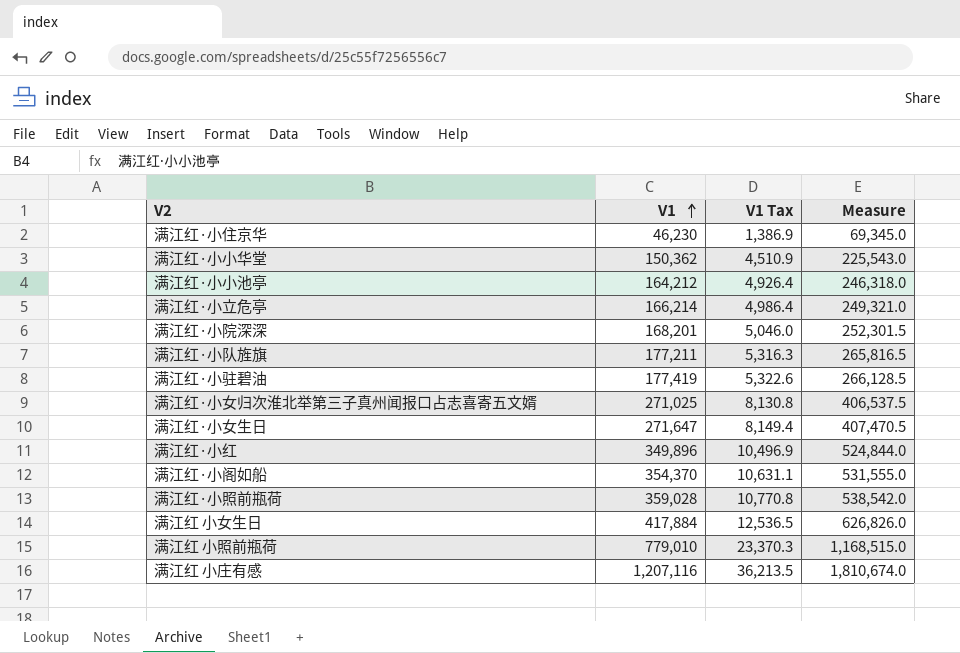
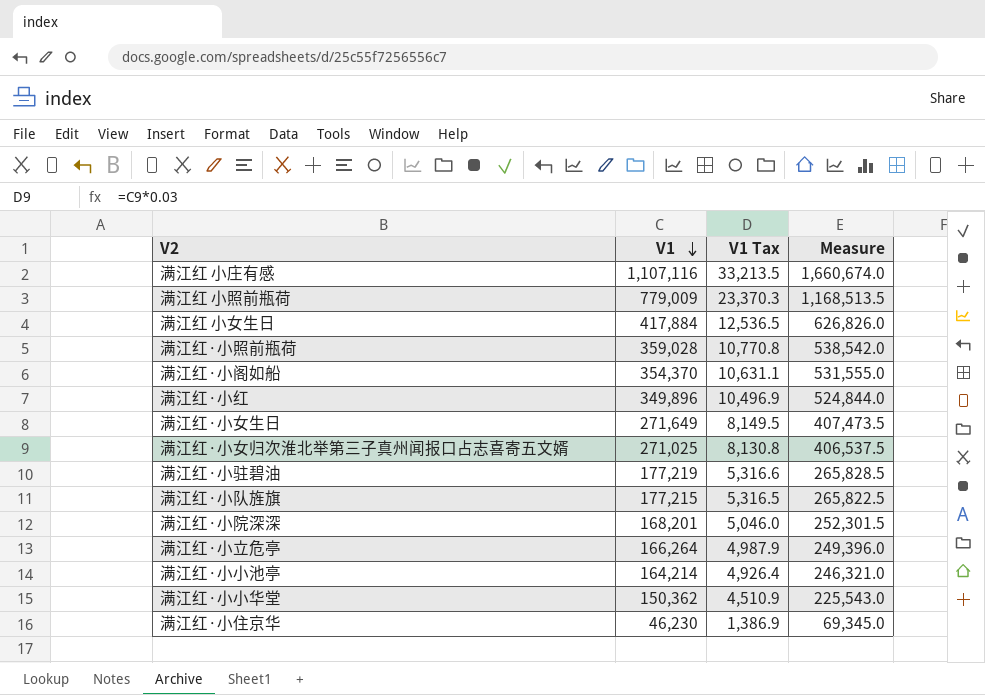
row order: V1 ascending -> V1 descending
满江红 小庄有感 | V1: 1,207,116 -> 1,107,116
满江红 小庄有感 | V1 Tax: 36,213.5 -> 33,213.5
满江红 小庄有感 | Measure: 1,810,674.0 -> 1,660,674.0
满江红 小照前瓶荷 | V1: 779,010 -> 779,009
满江红 小照前瓶荷 | Measure: 1,168,515.0 -> 1,168,513.5
满江红·小女生日 | V1: 271,647 -> 271,649
满江红·小女生日 | V1 Tax: 8,149.4 -> 8,149.5
满江红·小女生日 | Measure: 407,470.5 -> 407,473.5
满江红·小驻碧油 | V1: 177,419 -> 177,219
满江红·小驻碧油 | V1 Tax: 5,322.6 -> 5,316.6
满江红·小驻碧油 | Measure: 266,128.5 -> 265,828.5
满江红·小队旌旗 | V1: 177,211 -> 177,215
满江红·小队旌旗 | V1 Tax: 5,316.3 -> 5,316.5
满江红·小队旌旗 | Measure: 265,816.5 -> 265,822.5
满江红·小立危亭 | V1: 166,214 -> 166,264
满江红·小立危亭 | V1 Tax: 4,986.4 -> 4,987.9
满江红·小立危亭 | Measure: 249,321.0 -> 249,396.0
满江红·小小池亭 | V1: 164,212 -> 164,214
满江红·小小池亭 | Measure: 246,318.0 -> 246,321.0

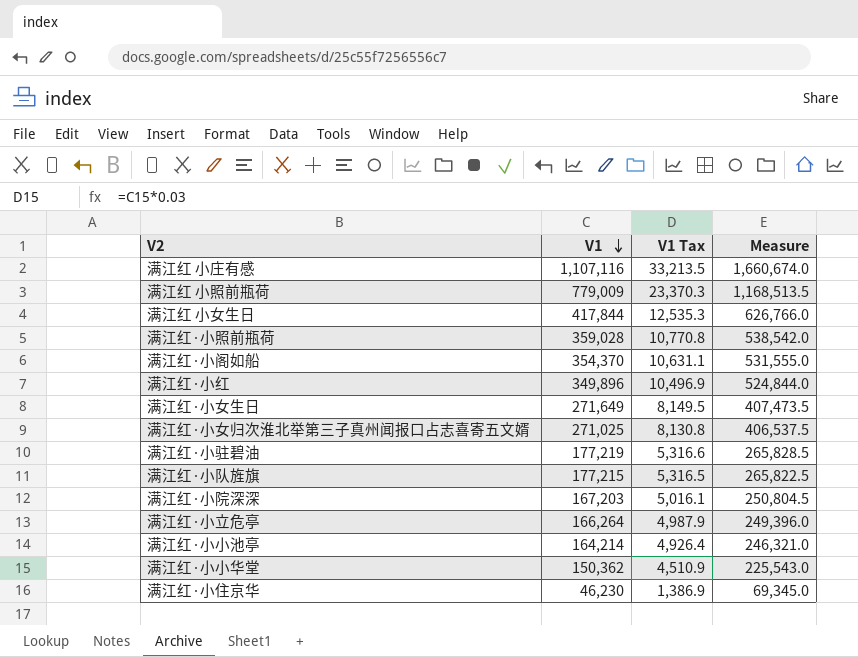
满江红 小女生日 | V1: 417,884 -> 417,844
满江红 小女生日 | V1 Tax: 12,536.5 -> 12,535.3
满江红 小女生日 | Measure: 626,826.0 -> 626,766.0
满江红·小院深深 | V1: 168,201 -> 167,203
满江红·小院深深 | V1 Tax: 5,046.0 -> 5,016.1
满江红·小院深深 | Measure: 252,301.5 -> 250,804.5

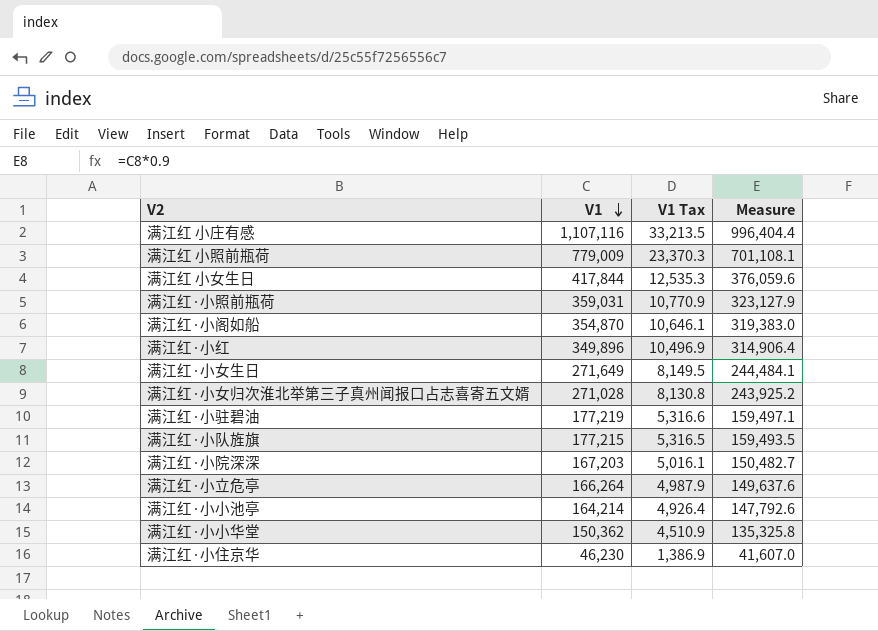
column Measure | formula: [V1] * 1.5 -> [V1] * 0.9
满江红·小照前瓶荷 | V1: 359,028 -> 359,031
满江红·小照前瓶荷 | V1 Tax: 10,770.8 -> 10,770.9
满江红·小阁如船 | V1: 354,370 -> 354,870
满江红·小阁如船 | V1 Tax: 10,631.1 -> 10,646.1
满江红·小女归次淮北举第三子真州闻报口占志喜寄五文婿 | V1: 271,025 -> 271,028

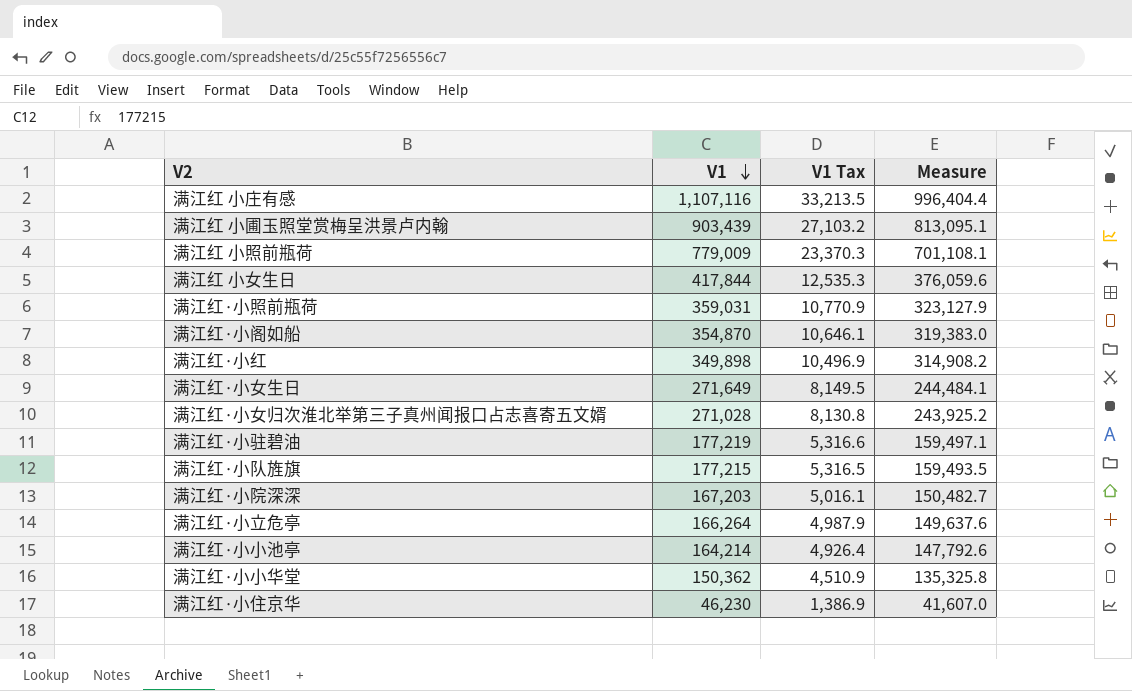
row 满江红 小圃玉照堂赏梅呈洪景卢内翰: none -> 903,439 | 27,103.2 | 813,095.1
满江红·小红 | V1: 349,896 -> 349,898
满江红·小红 | Measure: 314,906.4 -> 314,908.2

